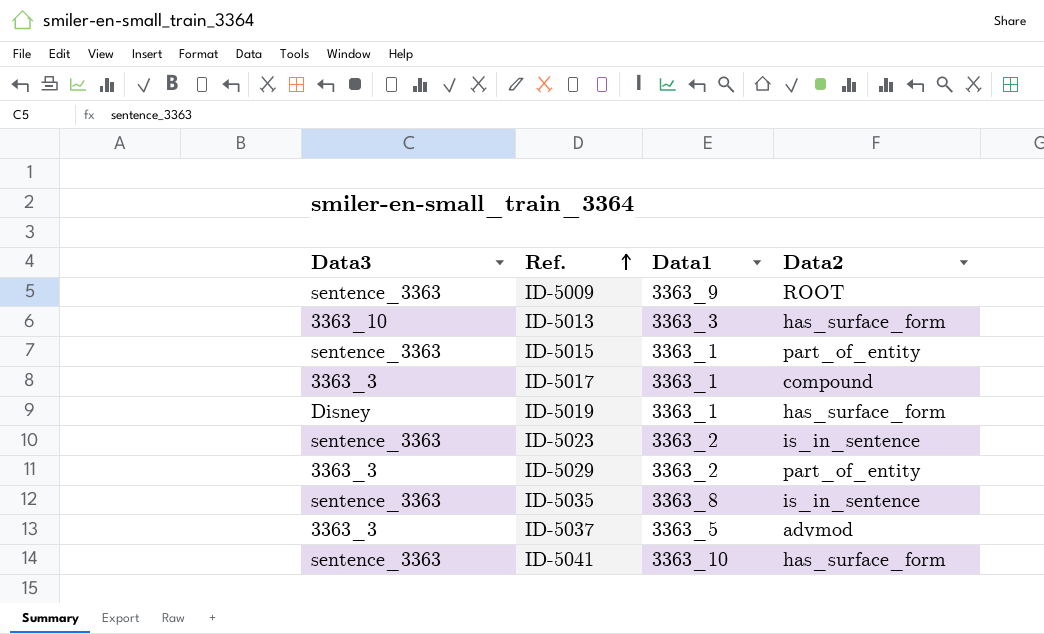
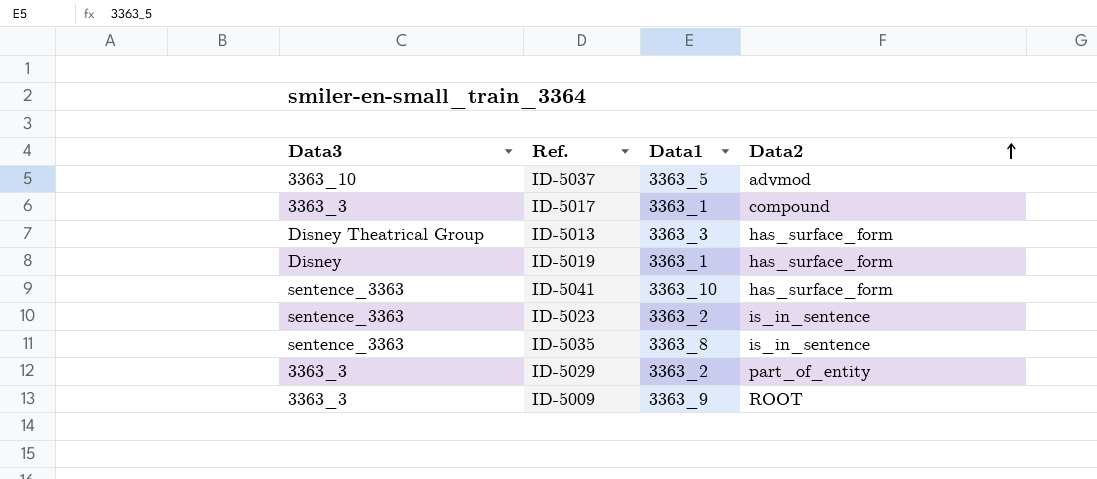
row order: Ref. ascending -> Data2 ascending
row ID-5015: sentence_3363 | 3363_1 | part_of_entity -> none
ID-5037 | Data3: 3363_3 -> 3363_10
ID-5013 | Data3: 3363_10 -> Disney Theatrical Group
ID-5009 | Data3: sentence_3363 -> 3363_3

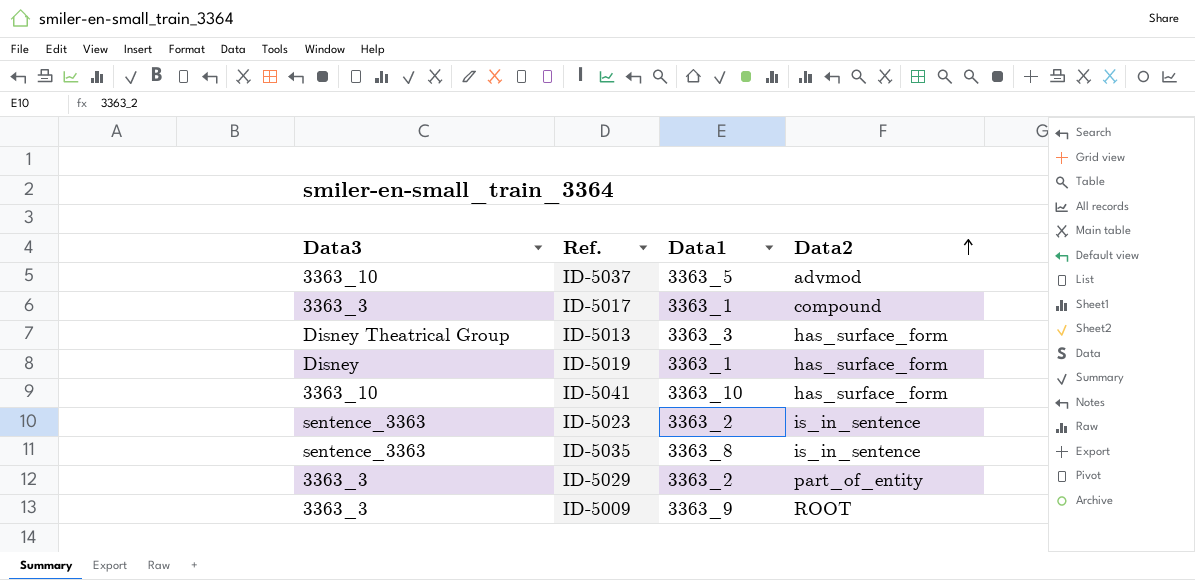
ID-5041 | Data3: sentence_3363 -> 3363_10

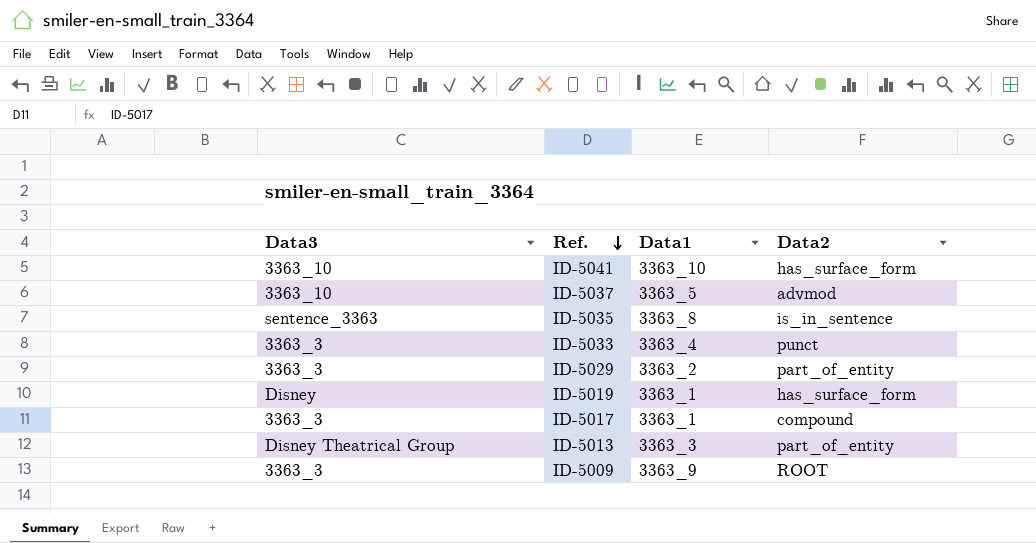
row order: Data2 ascending -> Ref. descending
row ID-5023: sentence_3363 | 3363_2 | is_in_sentence -> none
row ID-5033: none -> 3363_3 | 3363_4 | punct
ID-5013 | Data2: has_surface_form -> part_of_entity

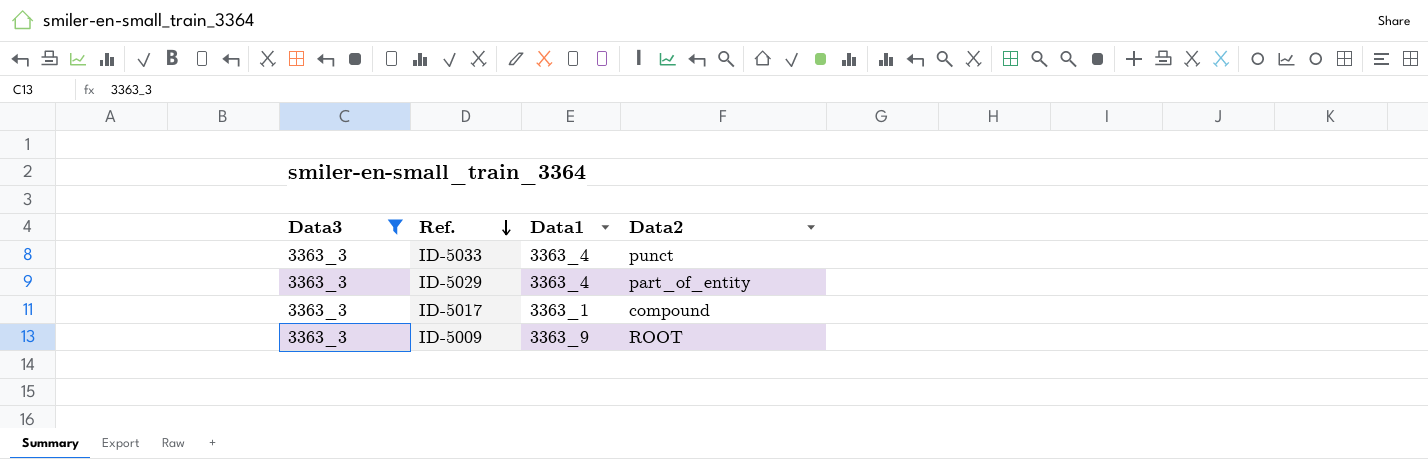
filter: none -> Data3 = 3363_3
ID-5029 | Data1: 3363_2 -> 3363_4

